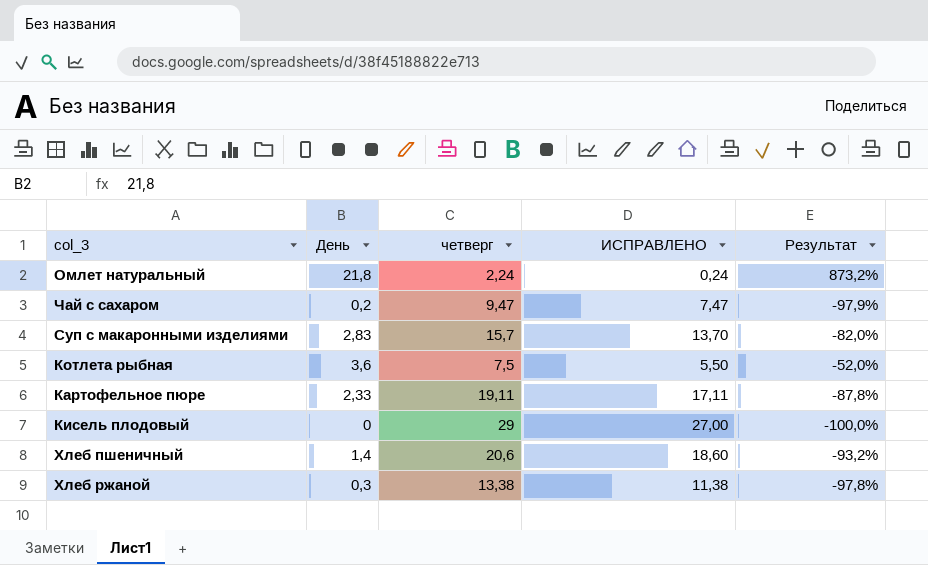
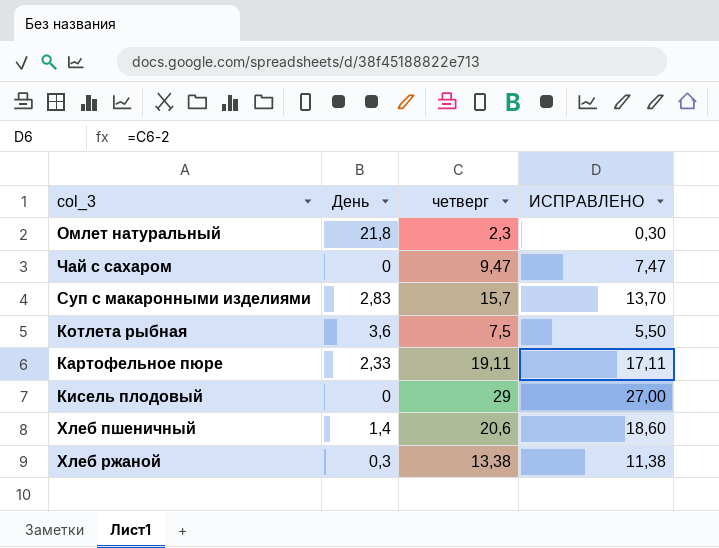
column Результат | formula: ([День] - [четверг]) / [четверг] -> none
Омлет натуральный | четверг: 2,24 -> 2,3
Омлет натуральный | ИСПРАВЛЕНО: 0,24 -> 0,30
Чай с сахаром | День: 0,2 -> 0

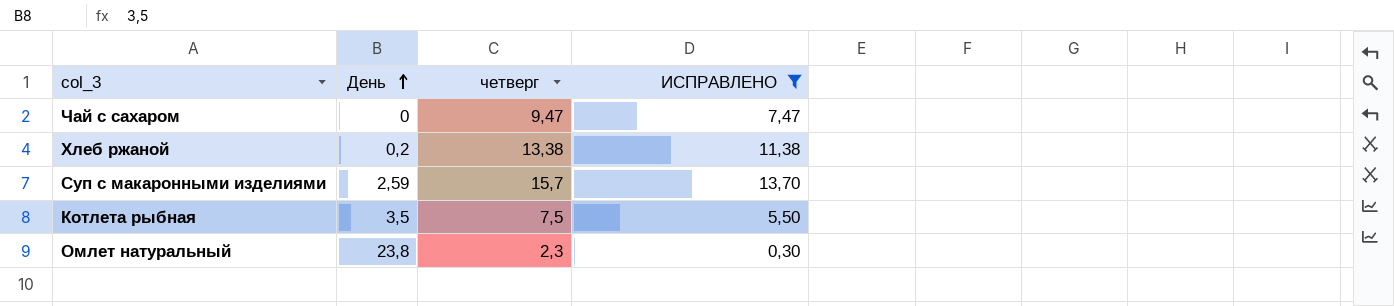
filter: none -> ИСПРАВЛЕНО <= 13,70
row order: none -> День ascending
Хлеб ржаной | День: 0,3 -> 0,2
Суп с макаронными изделиями | День: 2,83 -> 2,59
Котлета рыбная | День: 3,6 -> 3,5
Омлет натуральный | День: 21,8 -> 23,8

